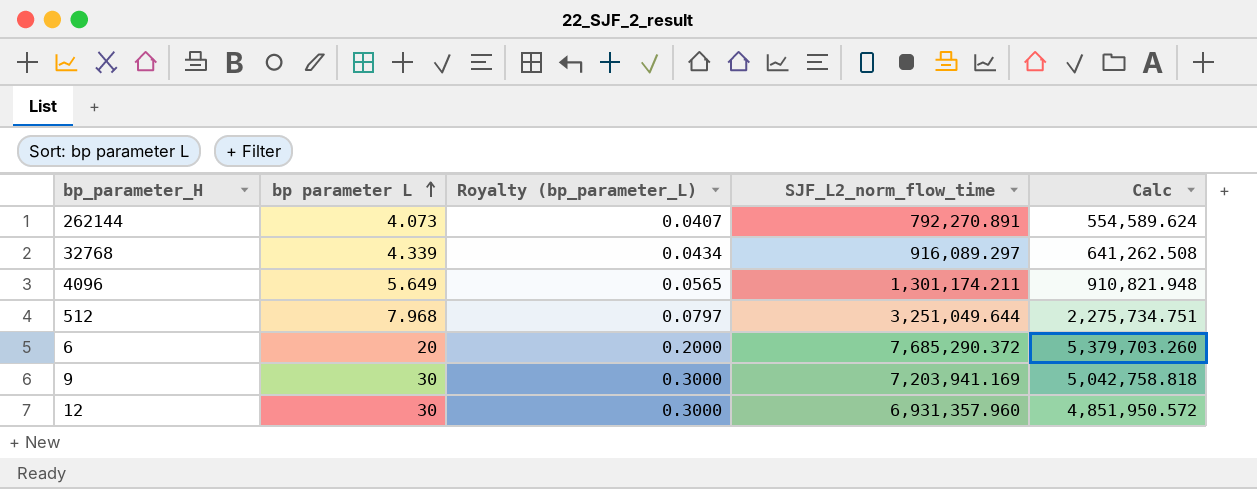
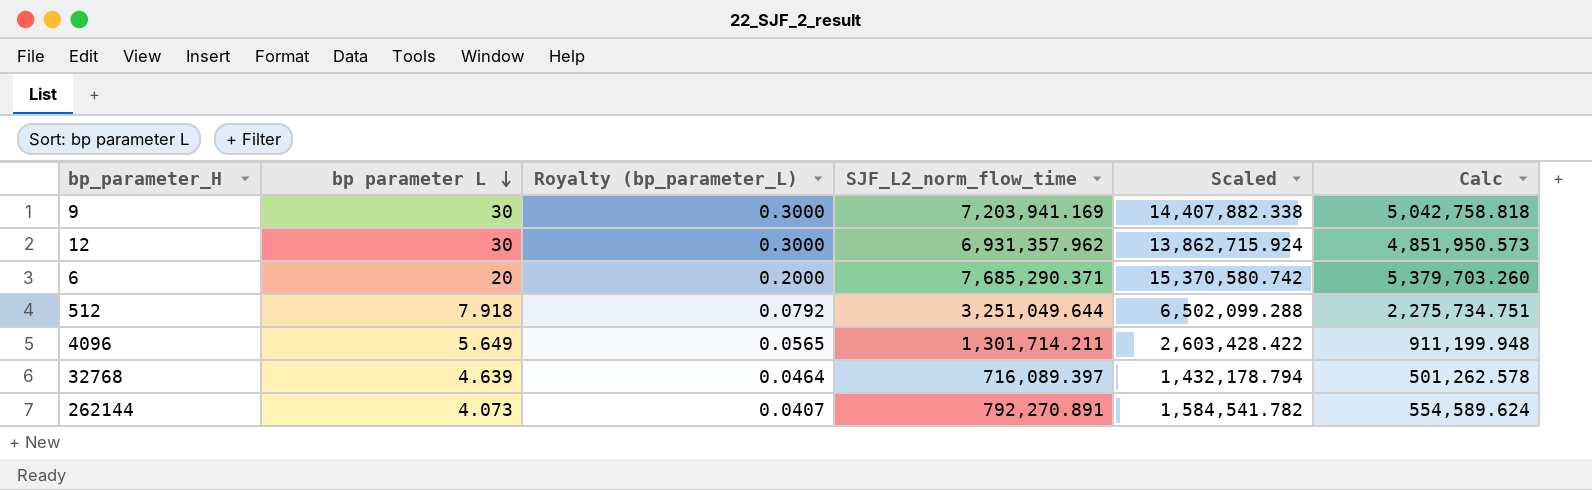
row order: bp parameter L ascending -> bp parameter L descending
column Scaled | formula: none -> [SJF_L2_norm_flow_time] * 2
12 | SJF_L2_norm_flow_time: 6,931,357.960 -> 6,931,357.962
12 | Calc: 4,851,950.572 -> 4,851,950.573
6 | SJF_L2_norm_flow_time: 7,685,290.372 -> 7,685,290.371
512 | bp parameter L: 7.968 -> 7.918
512 | Royalty (bp_parameter_L): 0.0797 -> 0.0792
4096 | SJF_L2_norm_flow_time: 1,301,174.211 -> 1,301,714.211
4096 | Calc: 910,821.948 -> 911,199.948
32768 | bp parameter L: 4.339 -> 4.639
32768 | Royalty (bp_parameter_L): 0.0434 -> 0.0464
32768 | SJF_L2_norm_flow_time: 916,089.297 -> 716,089.397
32768 | Calc: 641,262.508 -> 501,262.578

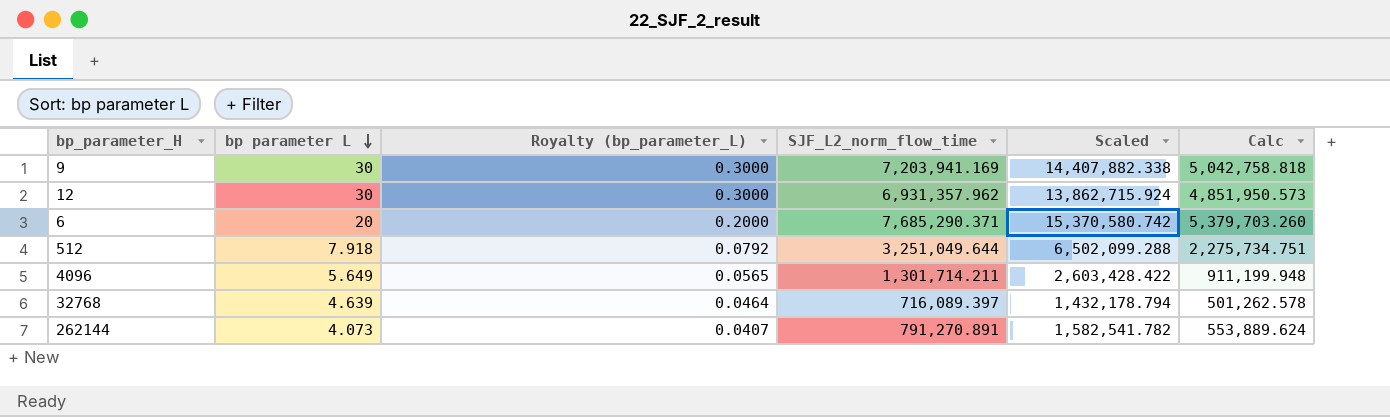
262144 | SJF_L2_norm_flow_time: 792,270.891 -> 791,270.891
262144 | Scaled: 1,584,541.782 -> 1,582,541.782
262144 | Calc: 554,589.624 -> 553,889.624

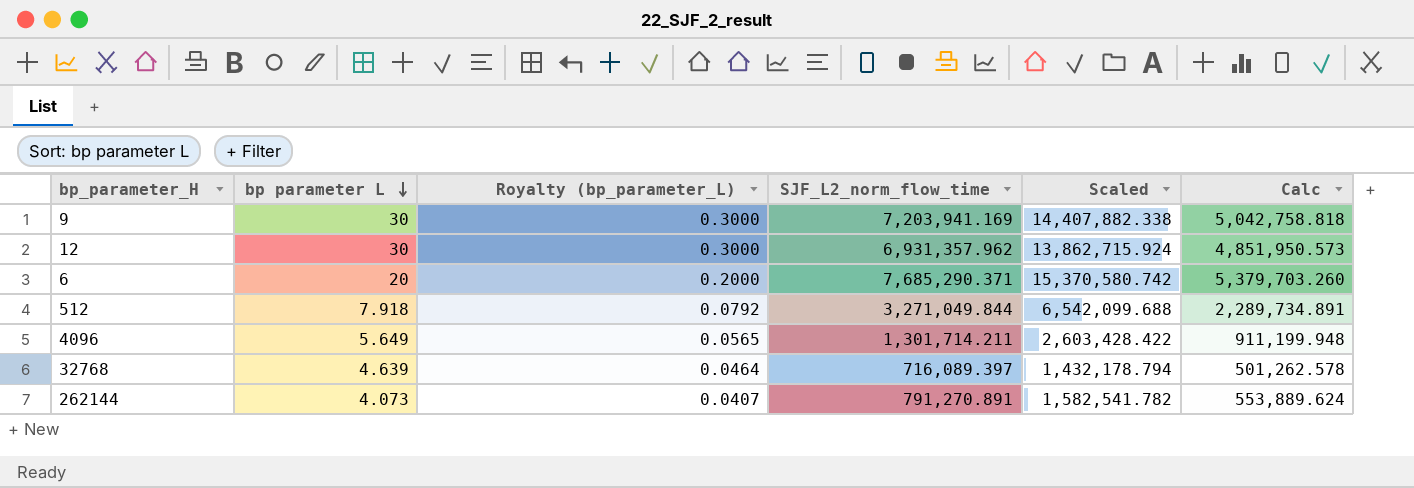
512 | SJF_L2_norm_flow_time: 3,251,049.644 -> 3,271,049.844
512 | Scaled: 6,502,099.288 -> 6,542,099.688
512 | Calc: 2,275,734.751 -> 2,289,734.891

